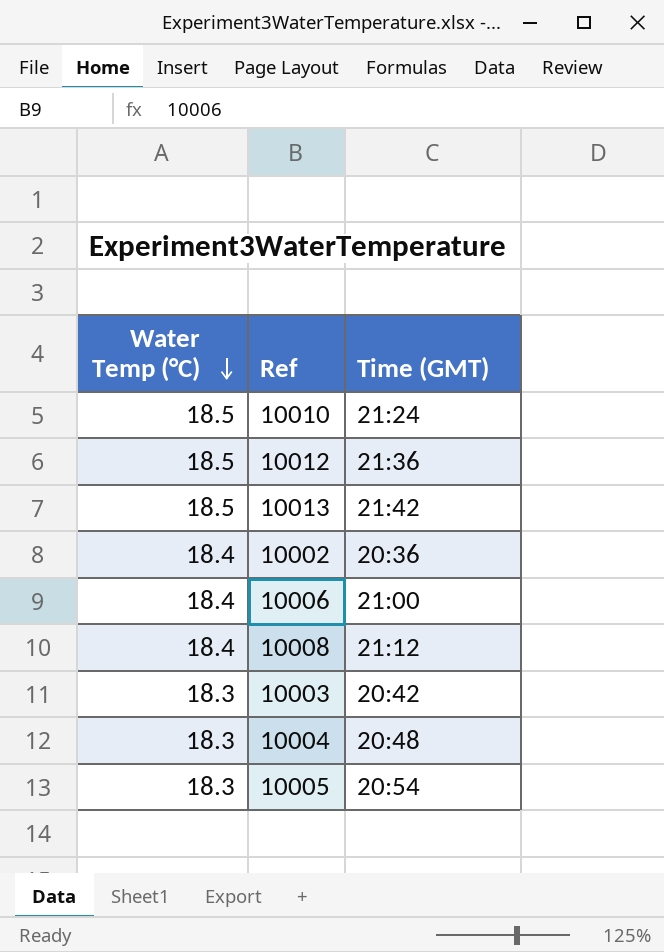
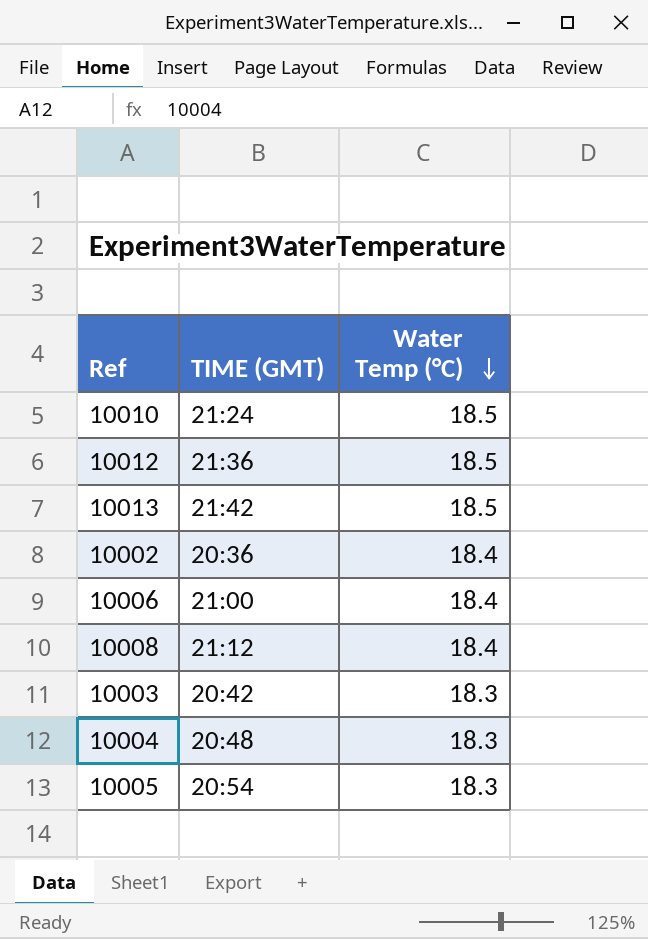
column name: Time (GMT) -> TIME (GMT)
column Water Temp (°C) | position: 1 -> 3

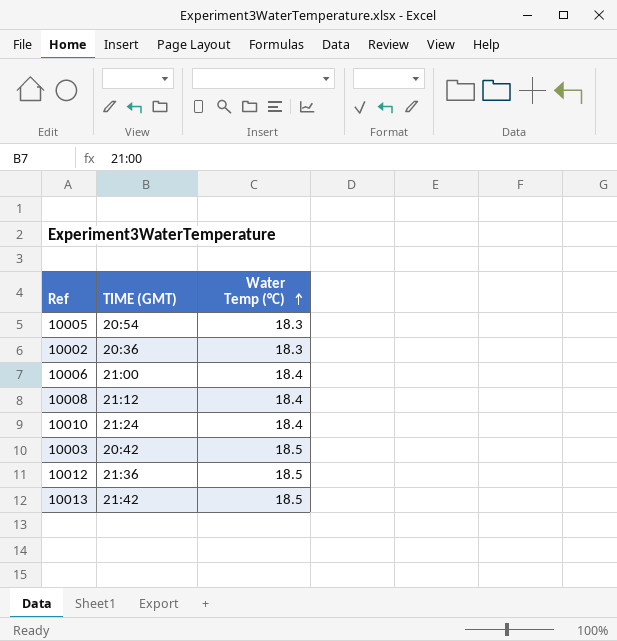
row order: Water Temp (°C) descending -> Water Temp (°C) ascending
row 10004: 20:48 | 18.3 -> none
10002 | Water Temp (°C): 18.4 -> 18.3
10010 | Water Temp (°C): 18.5 -> 18.4
10003 | Water Temp (°C): 18.3 -> 18.5

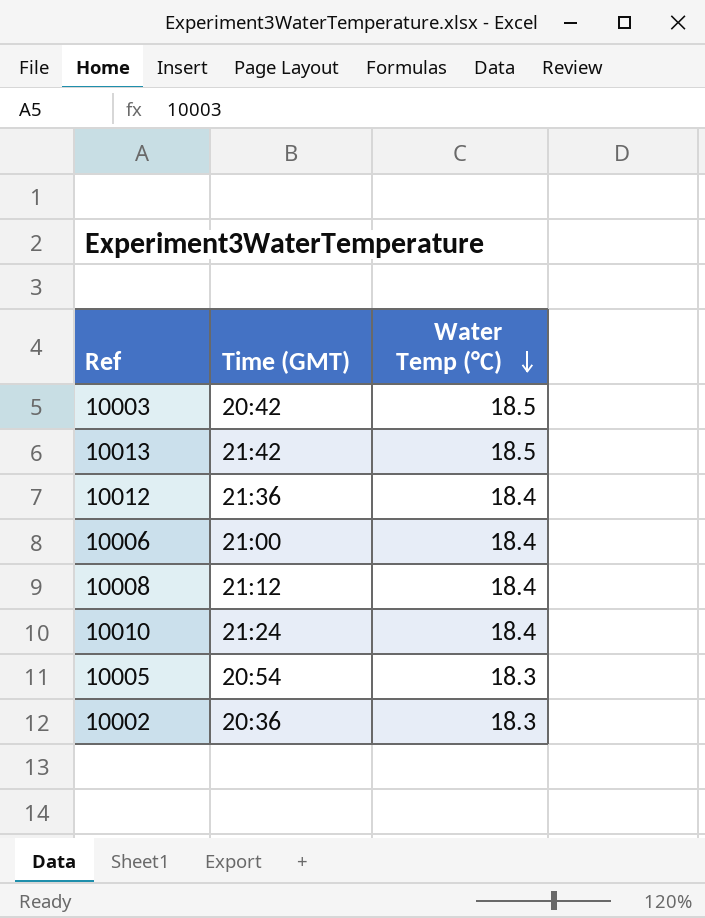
row order: Water Temp (°C) ascending -> Water Temp (°C) descending
column name: TIME (GMT) -> Time (GMT)
10012 | Water Temp (°C): 18.5 -> 18.4

